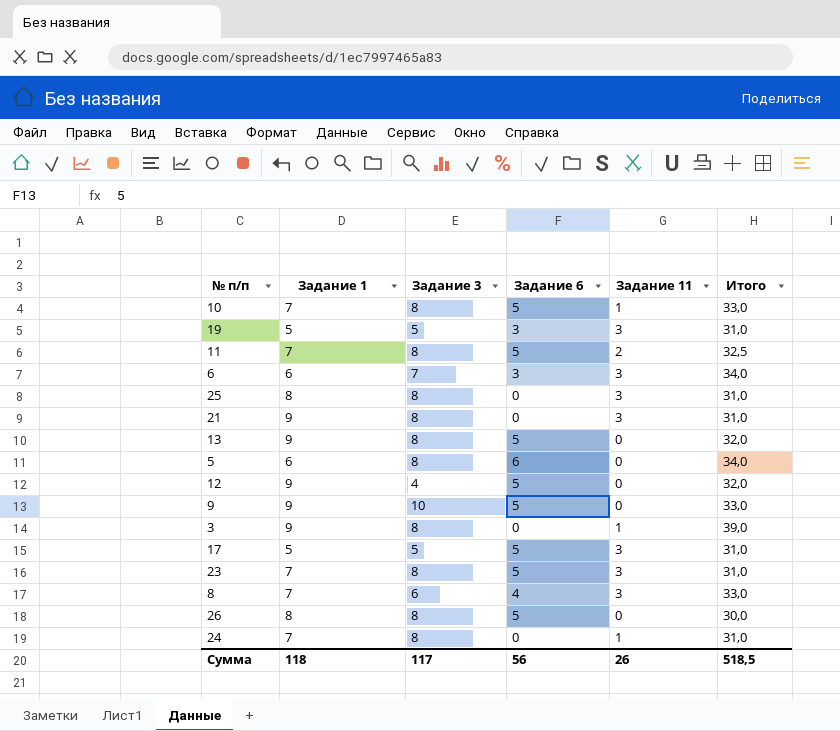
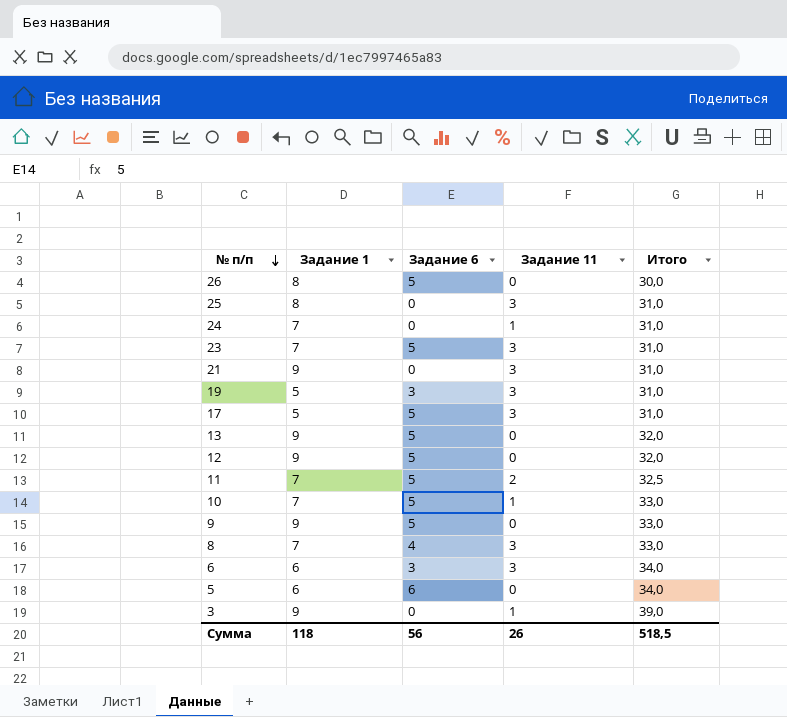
row order: none -> № п/п descending
column Задание 3 | position: 3 -> none

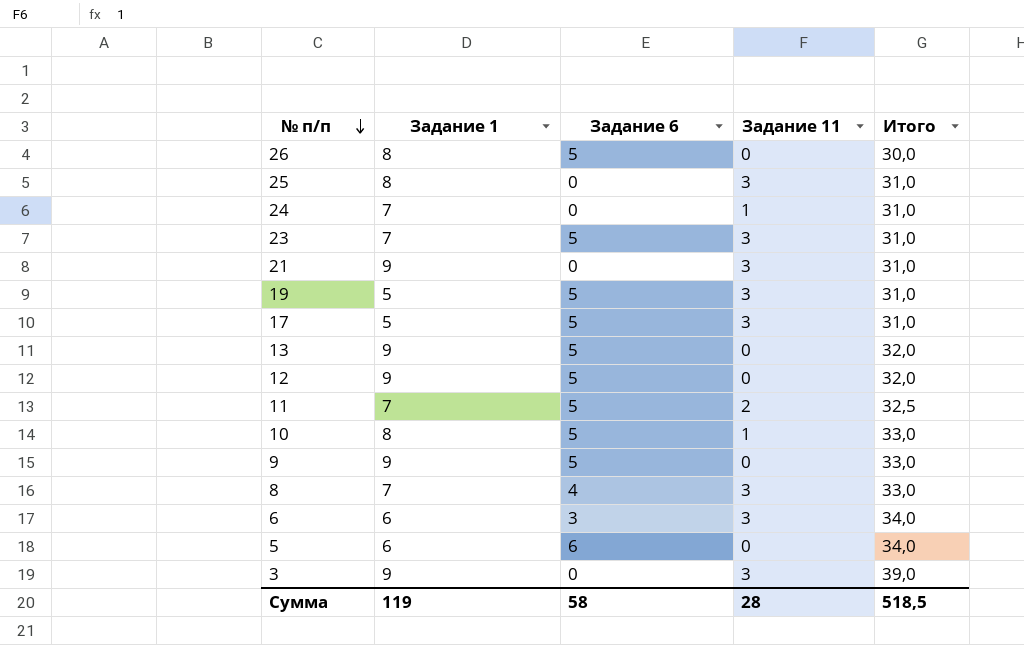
19 | Задание 6: 3 -> 5
10 | Задание 1: 7 -> 8
3 | Задание 11: 1 -> 3
Сумма | Задание 1: 118 -> 119
Сумма | Задание 6: 56 -> 58
Сумма | Задание 11: 26 -> 28

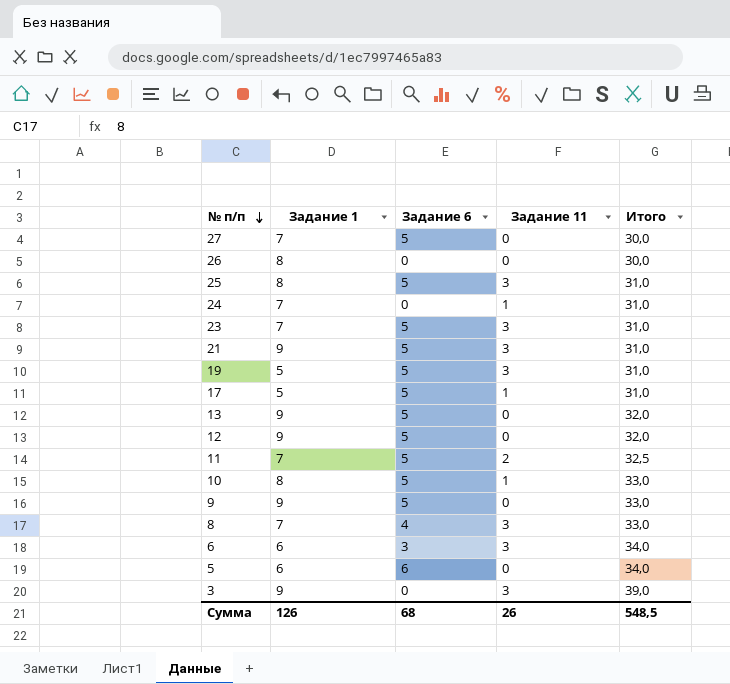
row 27: none -> 7 | 5 | 0 | 30,0
26 | Задание 6: 5 -> 0
25 | Задание 6: 0 -> 5
21 | Задание 6: 0 -> 5
17 | Задание 11: 3 -> 1
Сумма | Задание 1: 119 -> 126
Сумма | Задание 6: 58 -> 68
Сумма | Задание 11: 28 -> 26
Сумма | Итого: 518,5 -> 548,5

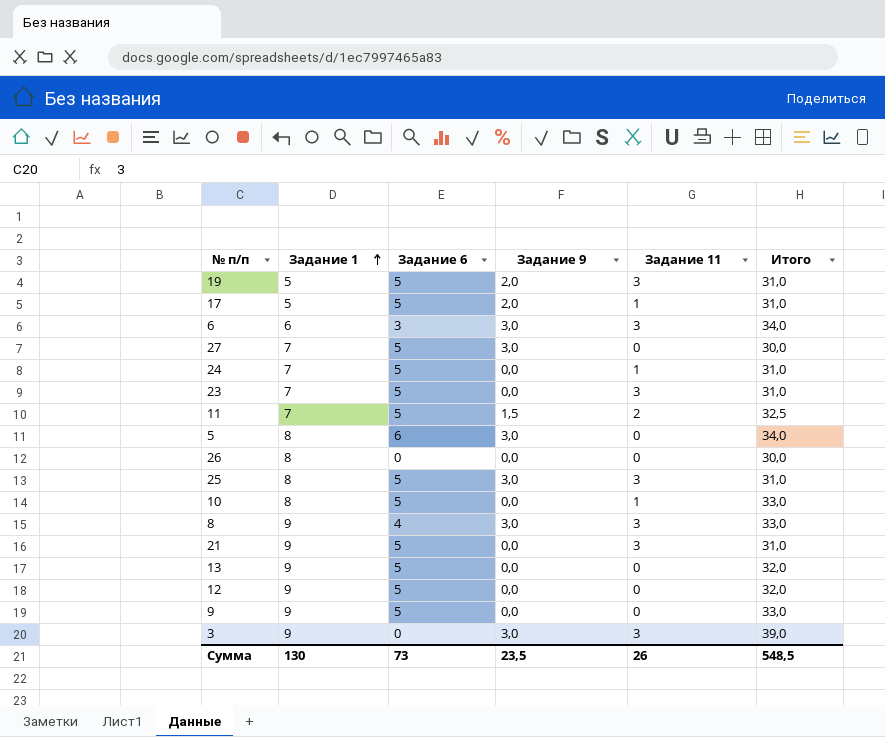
row order: № п/п descending -> Задание 1 ascending
column Задание 9 | position: none -> 4
24 | Задание 6: 0 -> 5
5 | Задание 1: 6 -> 8
8 | Задание 1: 7 -> 9
Сумма | Задание 1: 126 -> 130
Сумма | Задание 6: 68 -> 73

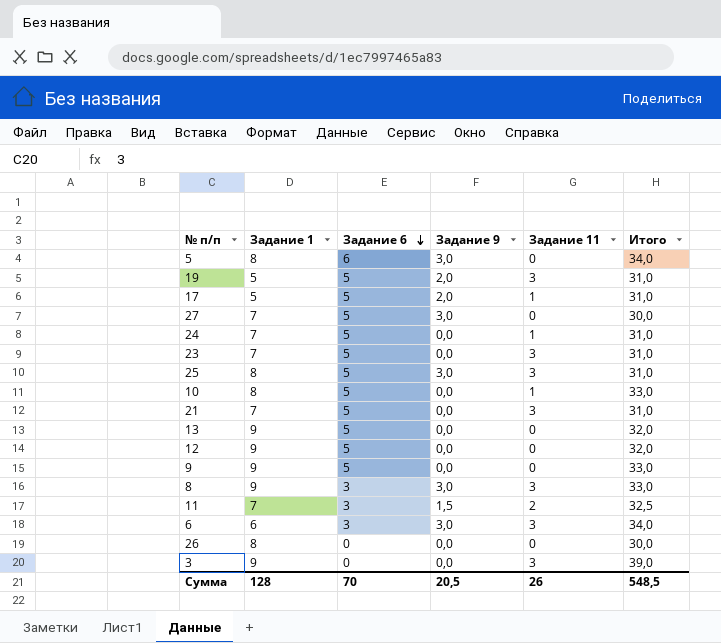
row order: Задание 1 ascending -> Задание 6 descending
21 | Задание 1: 9 -> 7
8 | Задание 6: 4 -> 3
11 | Задание 6: 5 -> 3
3 | Задание 9: 3,0 -> 0,0
Сумма | Задание 1: 130 -> 128
Сумма | Задание 6: 73 -> 70
Сумма | Задание 9: 23,5 -> 20,5

